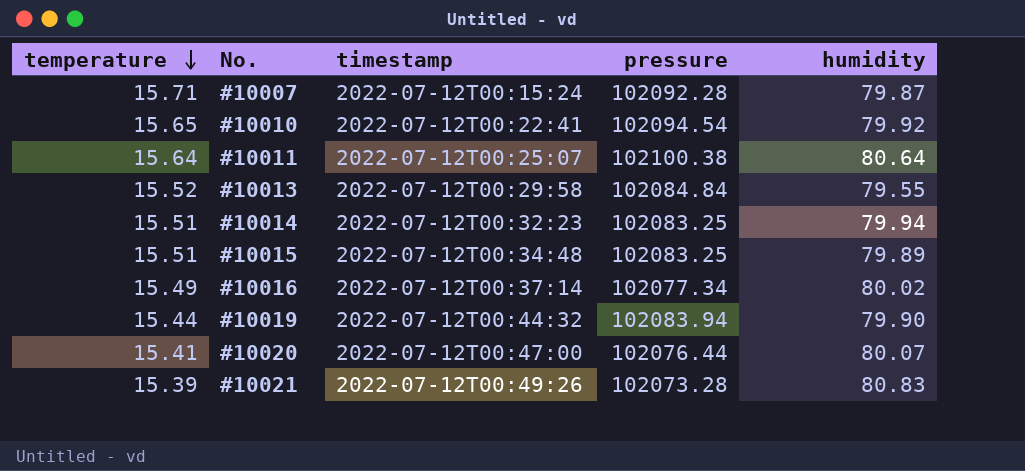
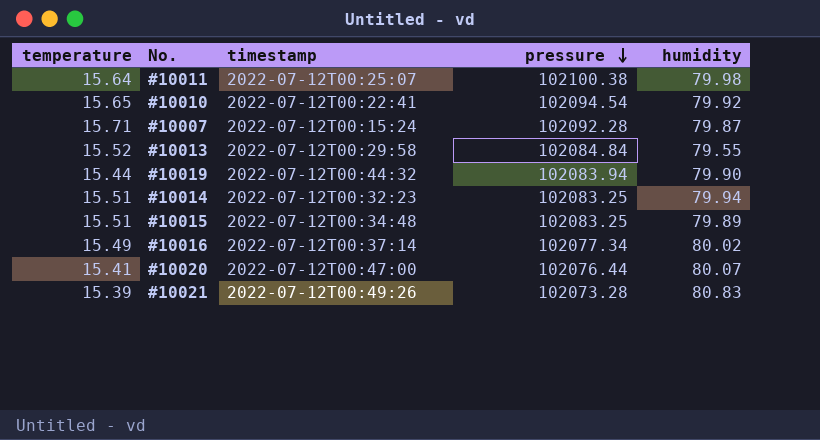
row order: temperature descending -> pressure descending
#10011 | humidity: 80.64 -> 79.98

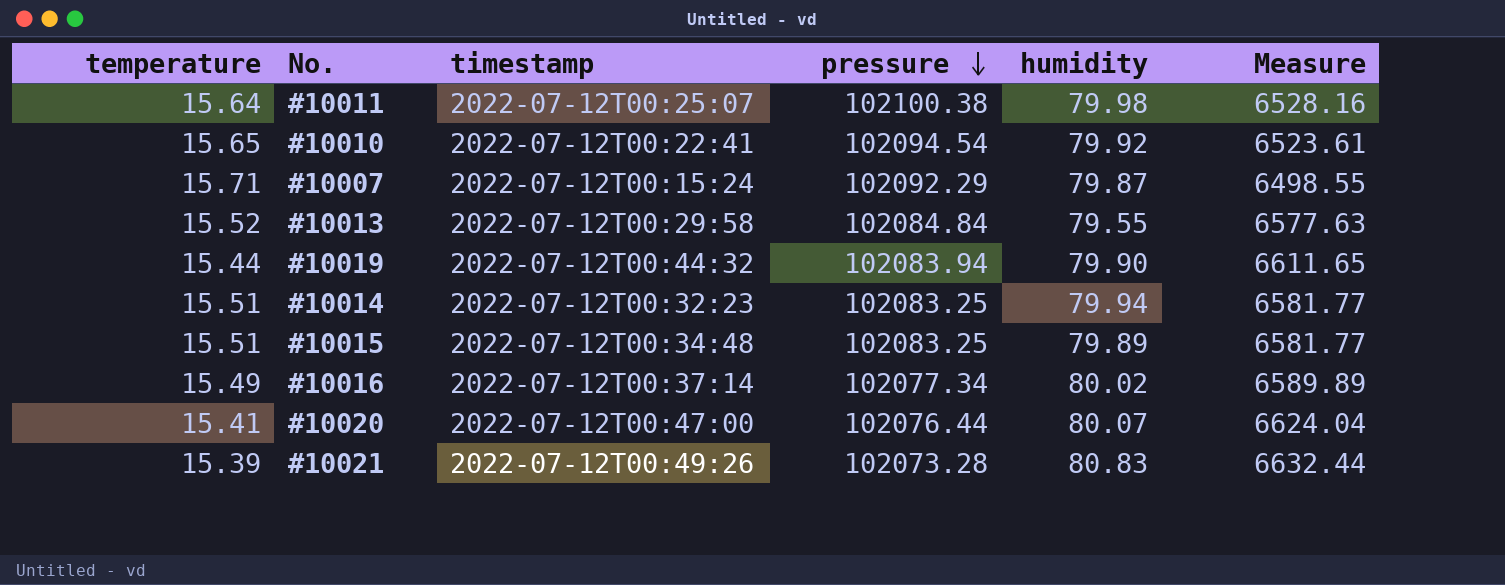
column Measure | formula: none -> [pressure] / [temperature]
#10007 | pressure: 102092.28 -> 102092.29

